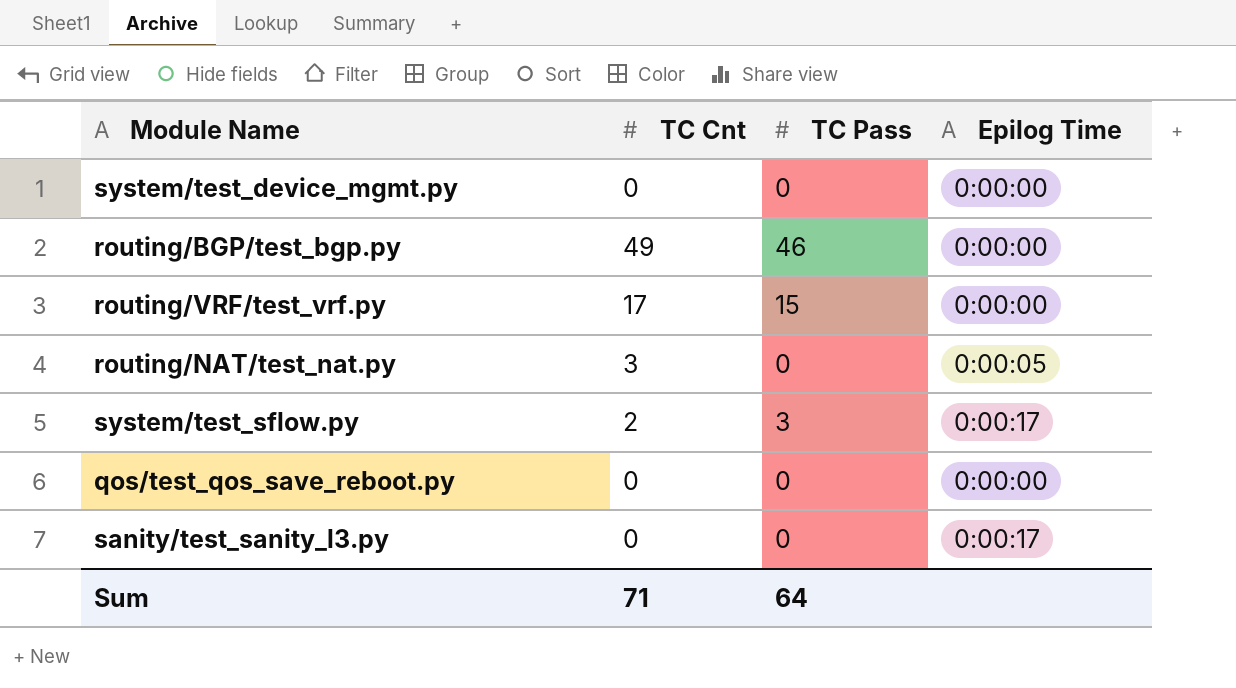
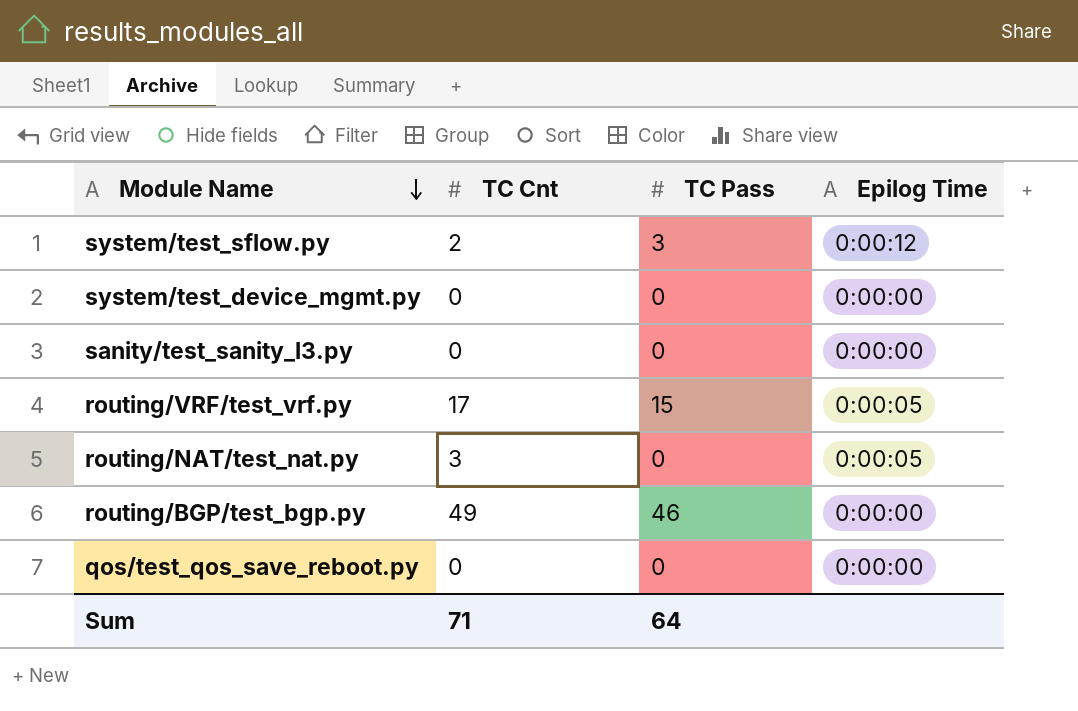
row order: none -> Module Name descending
system/test_sflow.py | Epilog Time: 0:00:17 -> 0:00:12
sanity/test_sanity_l3.py | Epilog Time: 0:00:17 -> 0:00:00
routing/VRF/test_vrf.py | Epilog Time: 0:00:00 -> 0:00:05

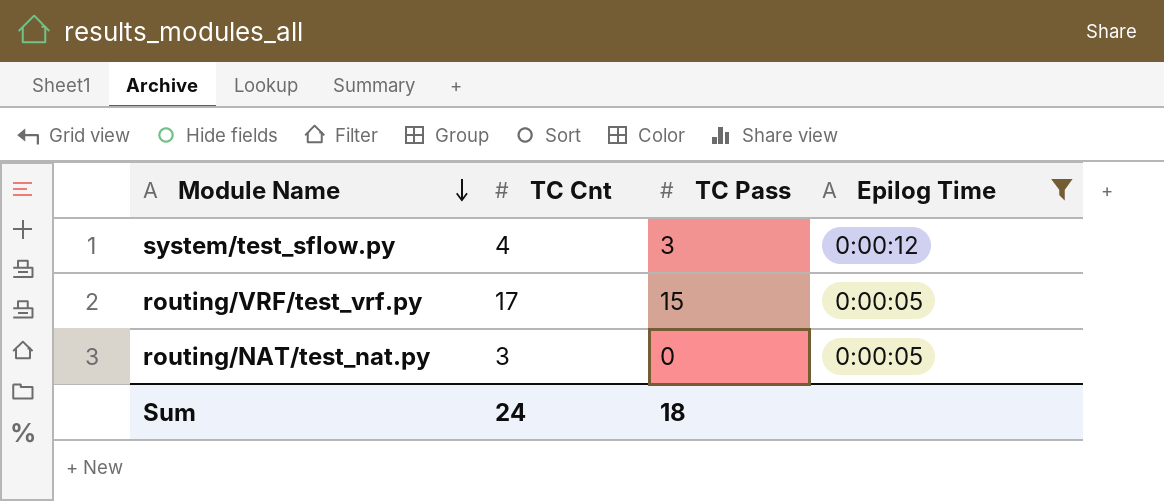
filter: none -> Epilog Time != 0:00:00
system/test_sflow.py | TC Cnt: 2 -> 4
Sum | TC Cnt: 71 -> 24
Sum | TC Pass: 64 -> 18

